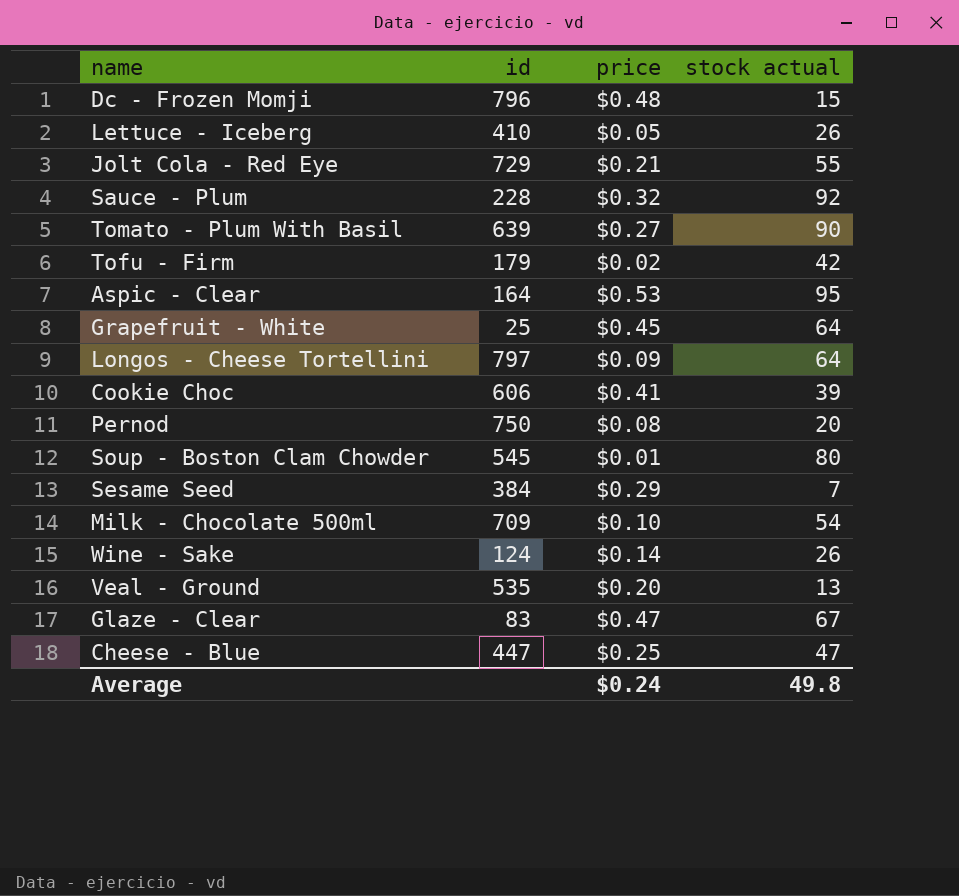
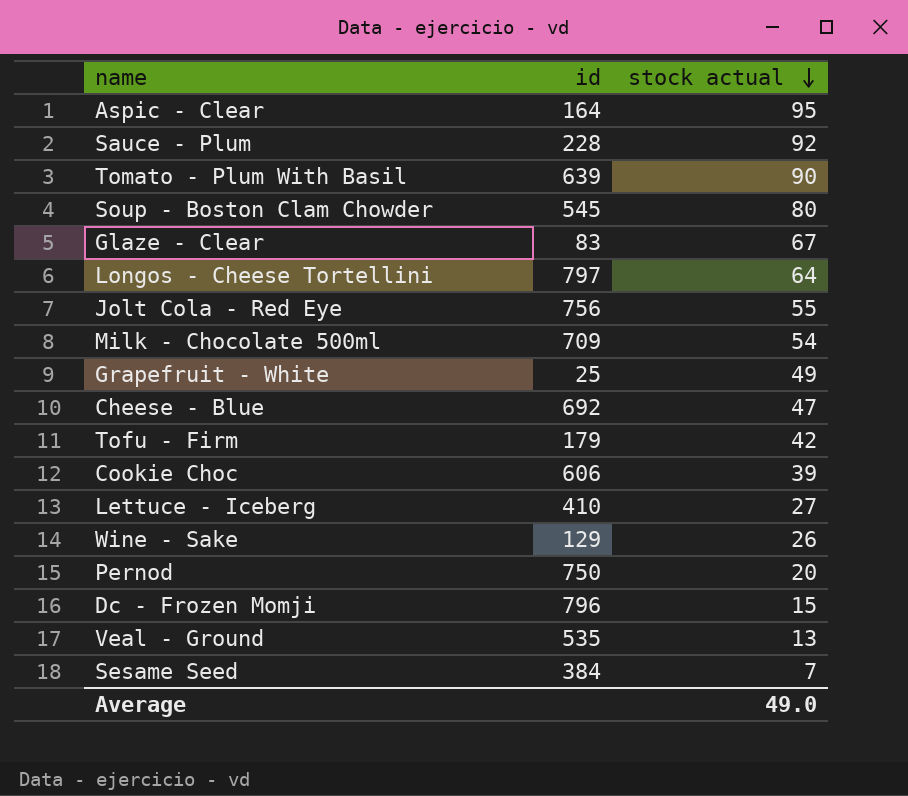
row order: none -> stock actual descending
column price | position: 3 -> none
Jolt Cola - Red Eye | id: 729 -> 756
Grapefruit - White | stock actual: 64 -> 49
Cheese - Blue | id: 447 -> 692
Lettuce - Iceberg | stock actual: 26 -> 27
Wine - Sake | id: 124 -> 129
Average | stock actual: 49.8 -> 49.0

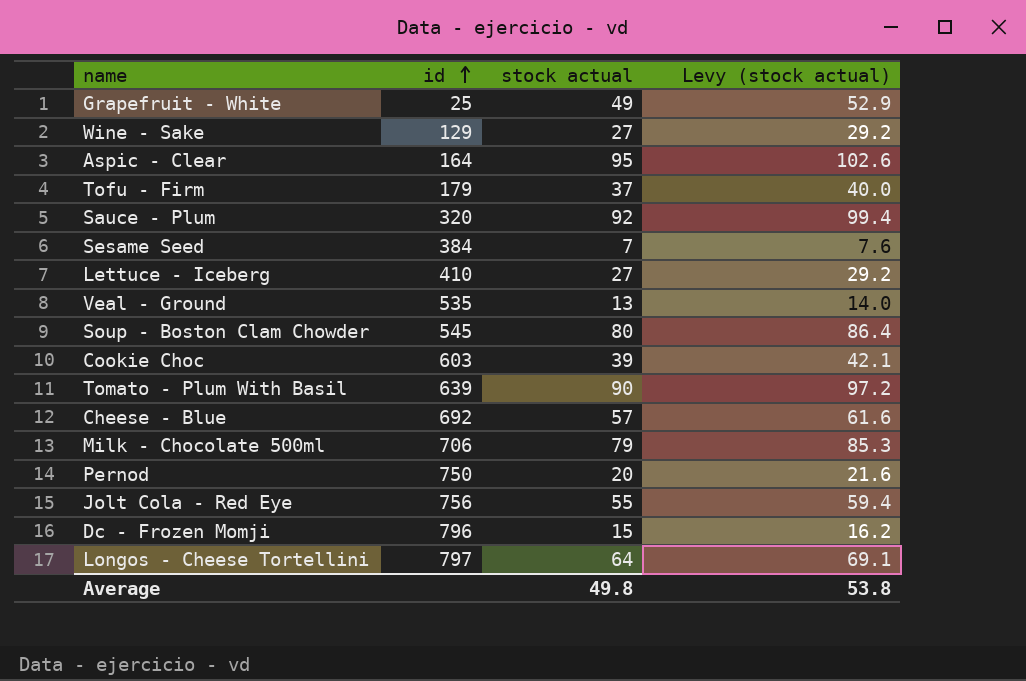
row order: stock actual descending -> id ascending
column Levy (stock actual) | formula: none -> [stock actual] * 1.08
row Glaze - Clear: 83 | 67 -> none
Wine - Sake | stock actual: 26 -> 27
Tofu - Firm | stock actual: 42 -> 37
Sauce - Plum | id: 228 -> 320
Cookie Choc | id: 606 -> 603
Cheese - Blue | stock actual: 47 -> 57
Milk - Chocolate 500ml | id: 709 -> 706
Milk - Chocolate 500ml | stock actual: 54 -> 79
Average | stock actual: 49.0 -> 49.8

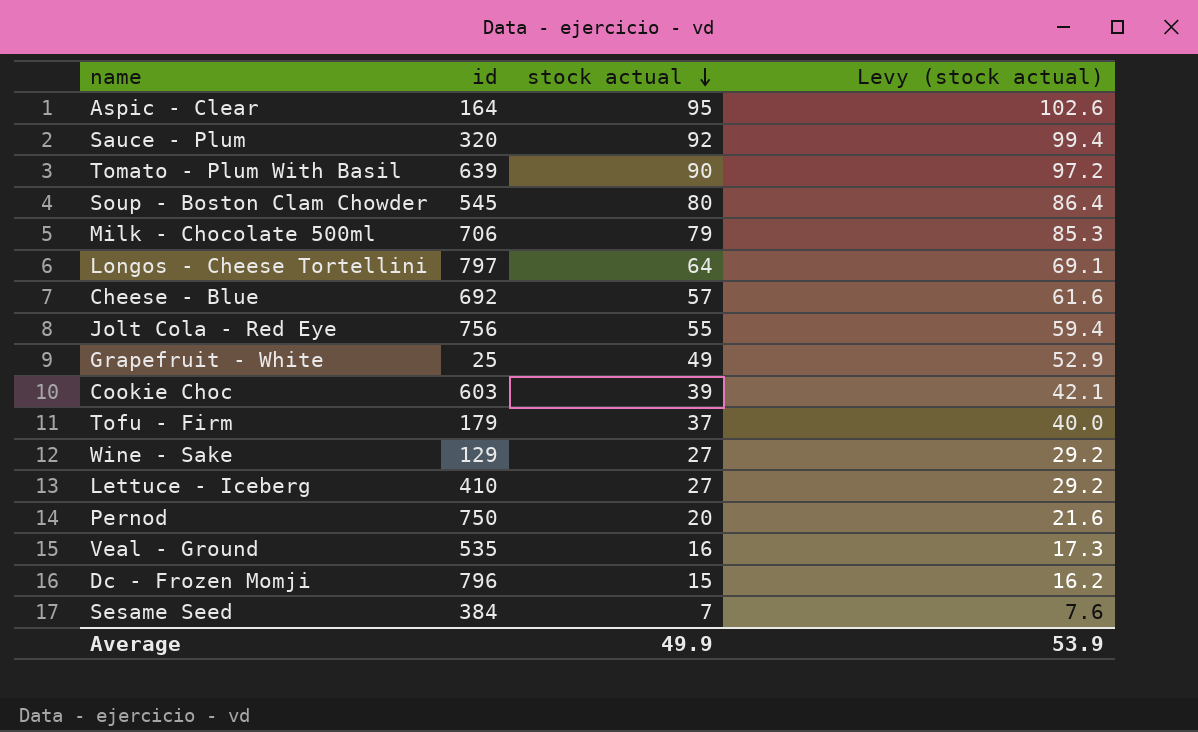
row order: id ascending -> stock actual descending
Veal - Ground | stock actual: 13 -> 16
Veal - Ground | Levy (stock actual): 14.0 -> 17.3
Average | stock actual: 49.8 -> 49.9
Average | Levy (stock actual): 53.8 -> 53.9

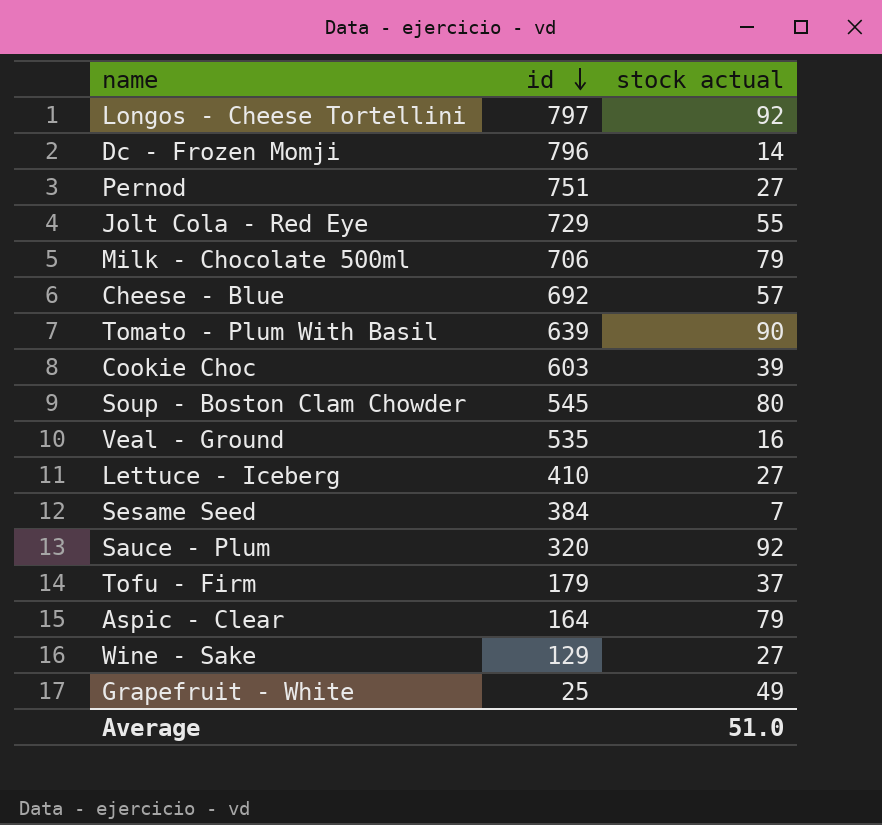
row order: stock actual descending -> id descending
column Levy (stock actual) | formula: [stock actual] * 1.08 -> none
Longos - Cheese Tortellini | stock actual: 64 -> 92
Dc - Frozen Momji | stock actual: 15 -> 14
Pernod | id: 750 -> 751
Pernod | stock actual: 20 -> 27
Jolt Cola - Red Eye | id: 756 -> 729
Aspic - Clear | stock actual: 95 -> 79
Average | stock actual: 49.9 -> 51.0

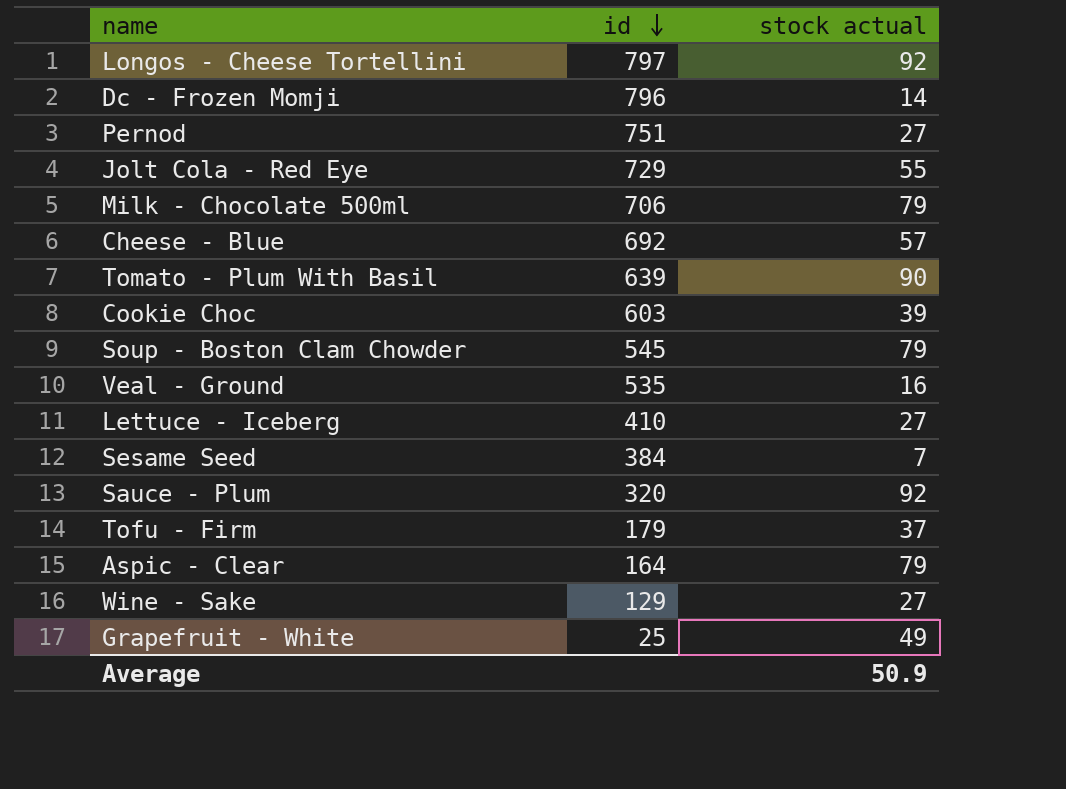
Soup - Boston Clam Chowder | stock actual: 80 -> 79
Average | stock actual: 51.0 -> 50.9

